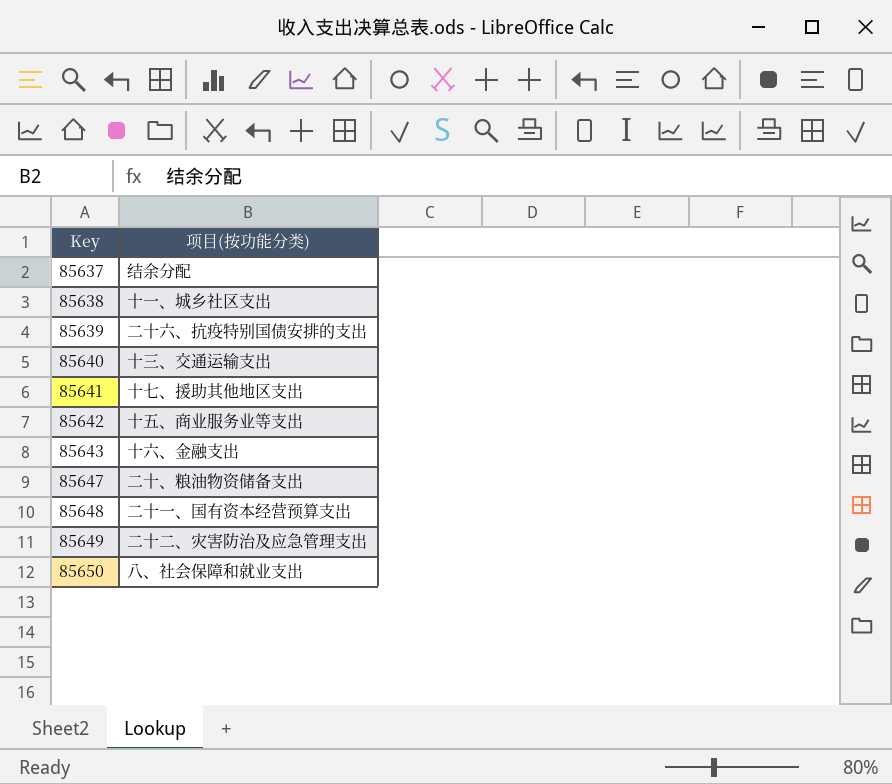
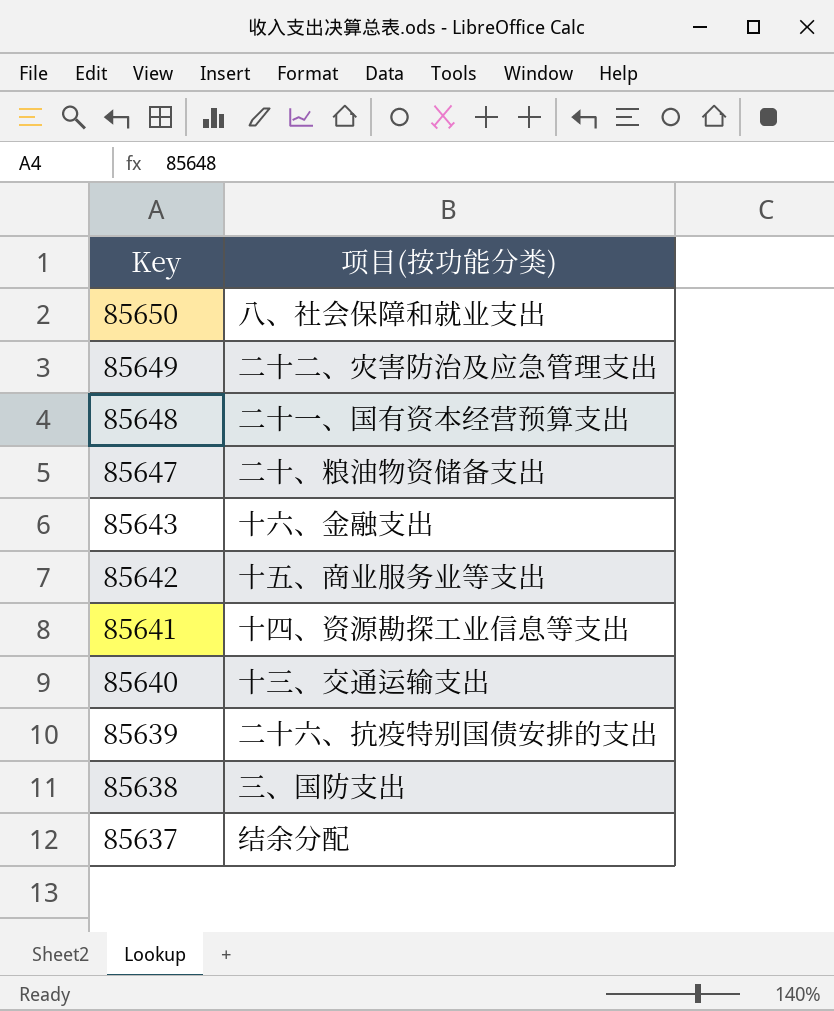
row order: Key ascending -> Key descending
85641 | 项目(按功能分类): 十七、援助其他地区支出 -> 十四、资源勘探工业信息等支出
85638 | 项目(按功能分类): 十一、城乡社区支出 -> 三、国防支出

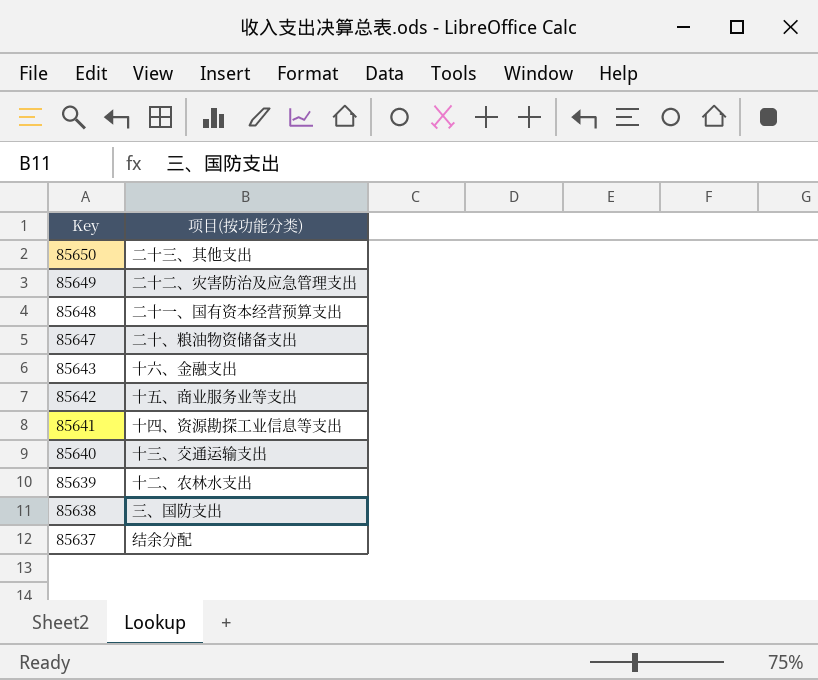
85650 | 项目(按功能分类): 八、社会保障和就业支出 -> 二十三、其他支出
85639 | 项目(按功能分类): 二十六、抗疫特别国债安排的支出 -> 十二、农林水支出

